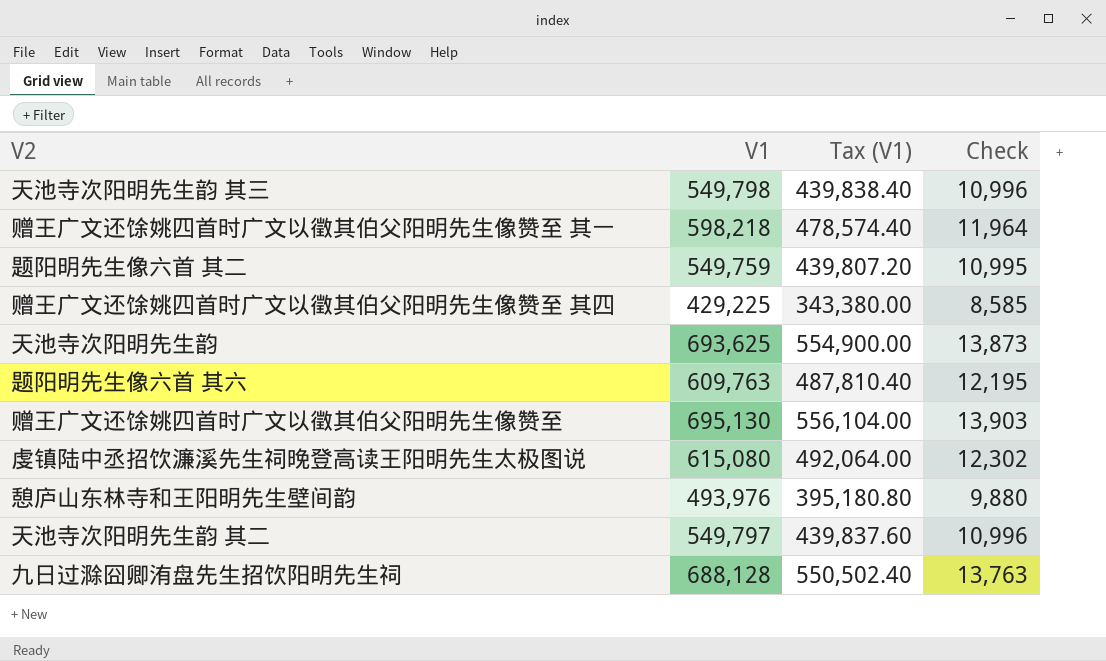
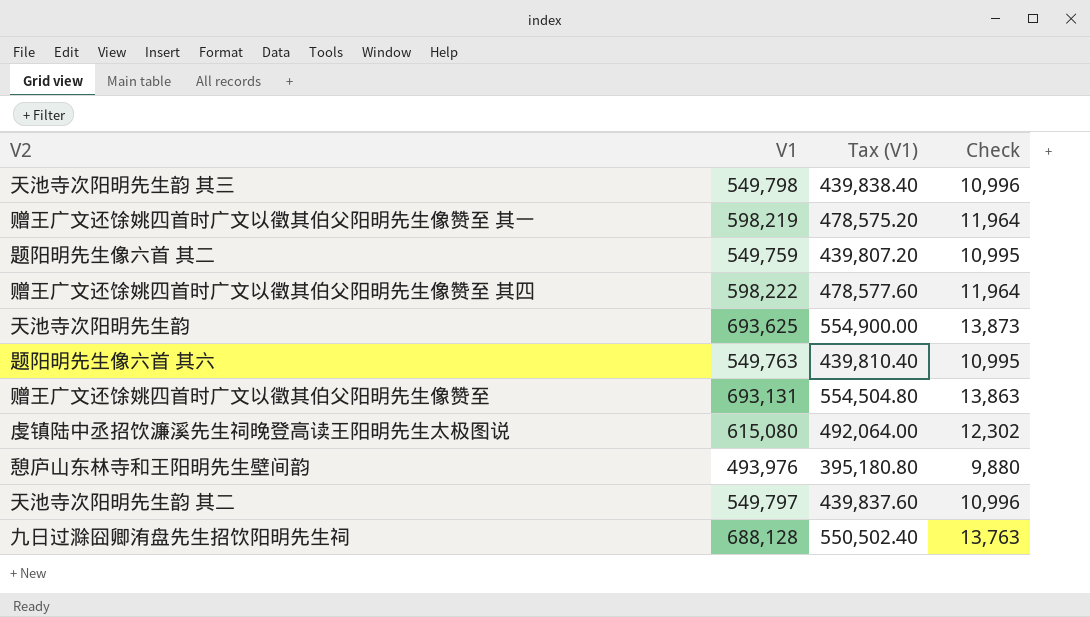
赠王广文还馀姚四首时广文以徵其伯父阳明先生像赞至 其一 | V1: 598,218 -> 598,219
赠王广文还馀姚四首时广文以徵其伯父阳明先生像赞至 其一 | Tax (V1): 478,574.40 -> 478,575.20
赠王广文还馀姚四首时广文以徵其伯父阳明先生像赞至 其四 | V1: 429,225 -> 598,222
赠王广文还馀姚四首时广文以徵其伯父阳明先生像赞至 其四 | Tax (V1): 343,380.00 -> 478,577.60
赠王广文还馀姚四首时广文以徵其伯父阳明先生像赞至 其四 | Check: 8,585 -> 11,964
题阳明先生像六首 其六 | V1: 609,763 -> 549,763
题阳明先生像六首 其六 | Tax (V1): 487,810.40 -> 439,810.40
题阳明先生像六首 其六 | Check: 12,195 -> 10,995
赠王广文还馀姚四首时广文以徵其伯父阳明先生像赞至 | V1: 695,130 -> 693,131
赠王广文还馀姚四首时广文以徵其伯父阳明先生像赞至 | Tax (V1): 556,104.00 -> 554,504.80
赠王广文还馀姚四首时广文以徵其伯父阳明先生像赞至 | Check: 13,903 -> 13,863

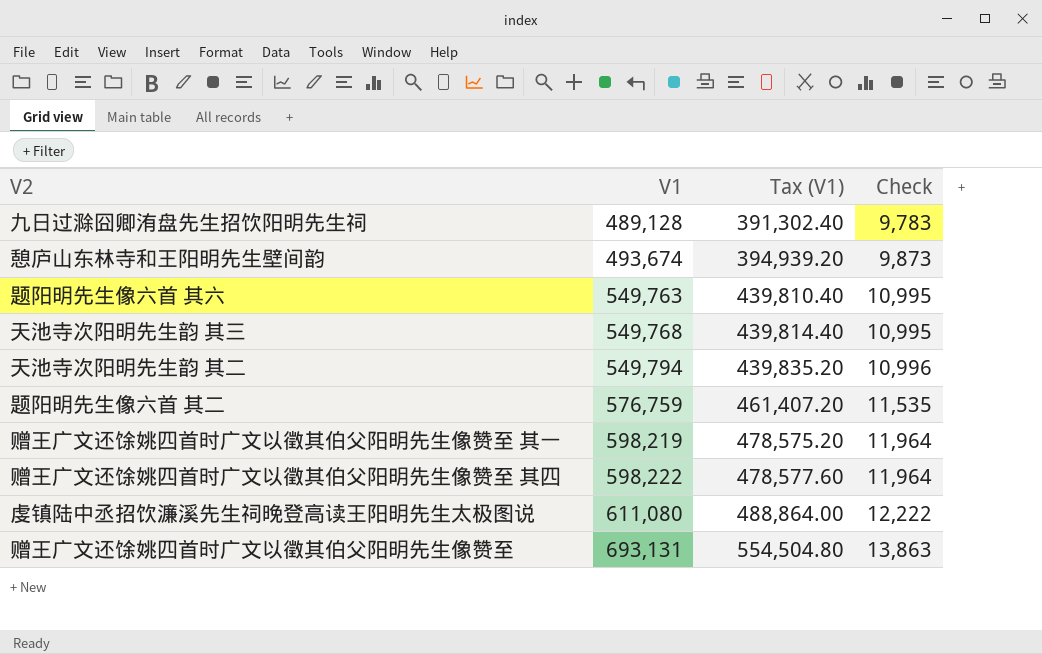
row order: none -> V1 ascending
row 天池寺次阳明先生韵: 693,625 | 554,900.00 | 13,873 -> none
九日过滁囧卿洧盘先生招饮阳明先生祠 | V1: 688,128 -> 489,128
九日过滁囧卿洧盘先生招饮阳明先生祠 | Tax (V1): 550,502.40 -> 391,302.40
九日过滁囧卿洧盘先生招饮阳明先生祠 | Check: 13,763 -> 9,783
憩庐山东林寺和王阳明先生壁间韵 | V1: 493,976 -> 493,674
憩庐山东林寺和王阳明先生壁间韵 | Tax (V1): 395,180.80 -> 394,939.20
憩庐山东林寺和王阳明先生壁间韵 | Check: 9,880 -> 9,873
天池寺次阳明先生韵 其三 | V1: 549,798 -> 549,768
天池寺次阳明先生韵 其三 | Tax (V1): 439,838.40 -> 439,814.40
天池寺次阳明先生韵 其三 | Check: 10,996 -> 10,995
天池寺次阳明先生韵 其二 | V1: 549,797 -> 549,794
天池寺次阳明先生韵 其二 | Tax (V1): 439,837.60 -> 439,835.20
题阳明先生像六首 其二 | V1: 549,759 -> 576,759
题阳明先生像六首 其二 | Tax (V1): 439,807.20 -> 461,407.20
题阳明先生像六首 其二 | Check: 10,995 -> 11,535
虔镇陆中丞招饮濂溪先生祠晚登高读王阳明先生太极图说 | V1: 615,080 -> 611,080
虔镇陆中丞招饮濂溪先生祠晚登高读王阳明先生太极图说 | Tax (V1): 492,064.00 -> 488,864.00
虔镇陆中丞招饮濂溪先生祠晚登高读王阳明先生太极图说 | Check: 12,302 -> 12,222

